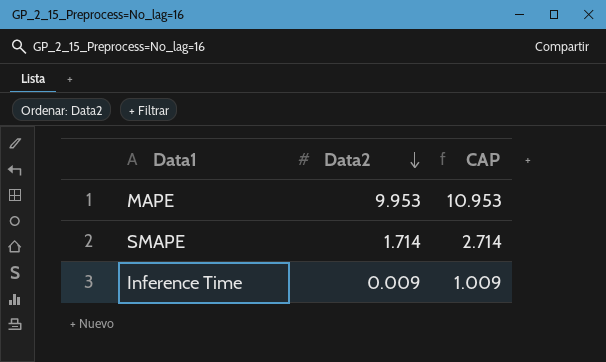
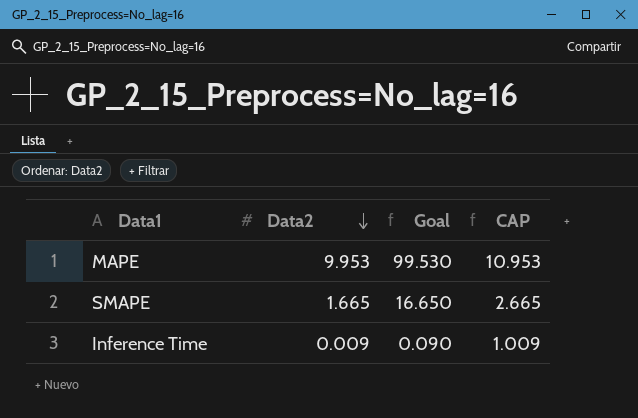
column Goal | formula: none -> [Data2] * 10
SMAPE | Data2: 1.714 -> 1.665
SMAPE | CAP: 2.714 -> 2.665

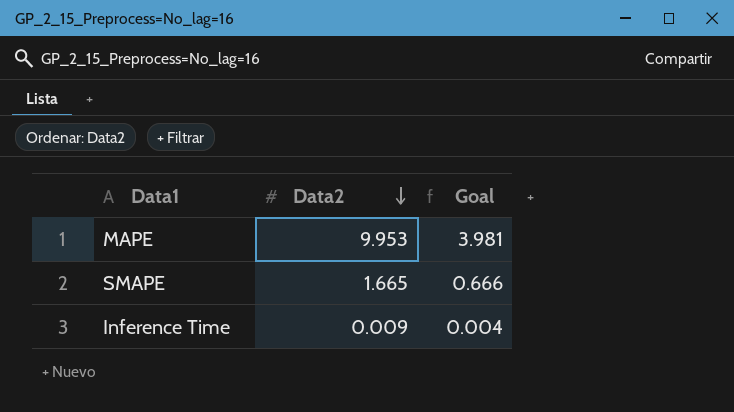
column CAP | formula: [Data2] + 1 -> none
column Goal | formula: [Data2] * 10 -> [Data2] * 0.4

